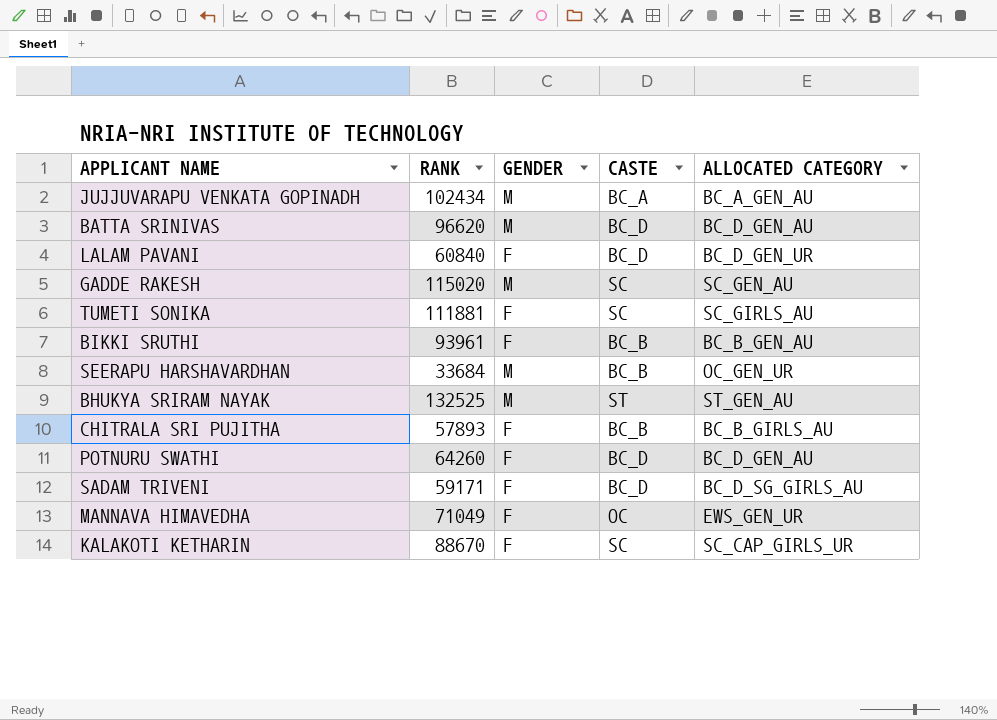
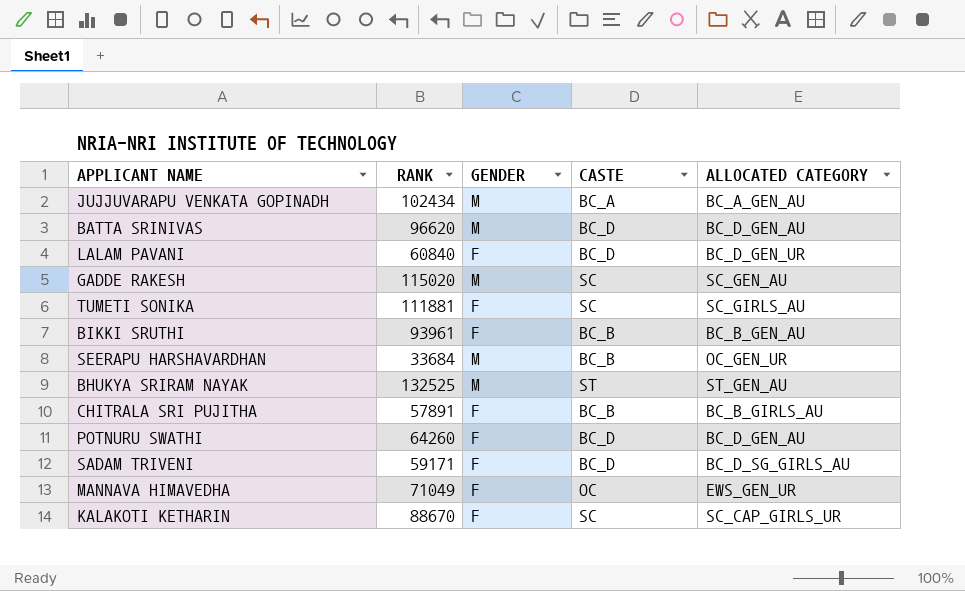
CHITRALA SRI PUJITHA | RANK: 57893 -> 57891

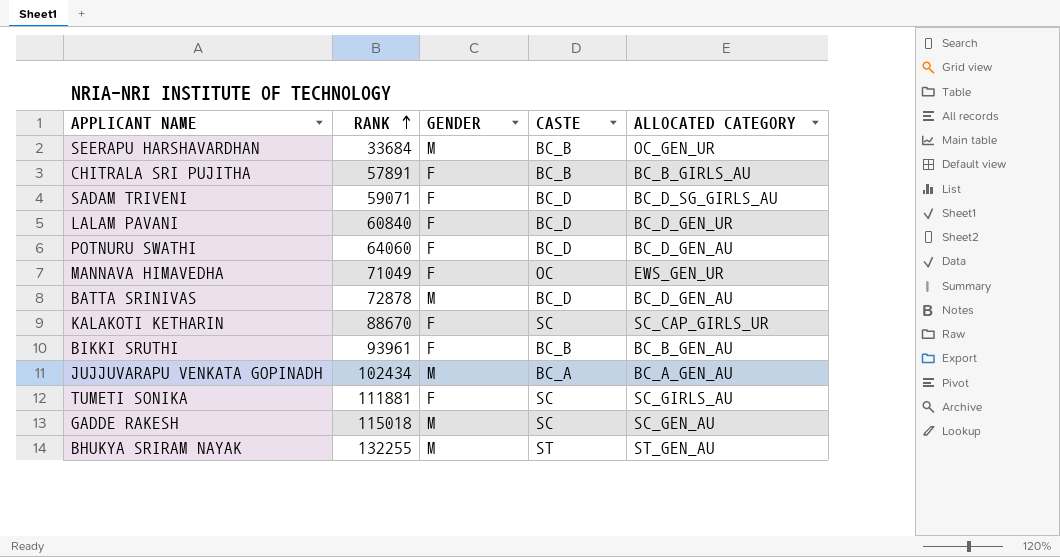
row order: none -> RANK ascending
SADAM TRIVENI | RANK: 59171 -> 59071
POTNURU SWATHI | RANK: 64260 -> 64060
BATTA SRINIVAS | RANK: 96620 -> 72878
GADDE RAKESH | RANK: 115020 -> 115018
BHUKYA SRIRAM NAYAK | RANK: 132525 -> 132255

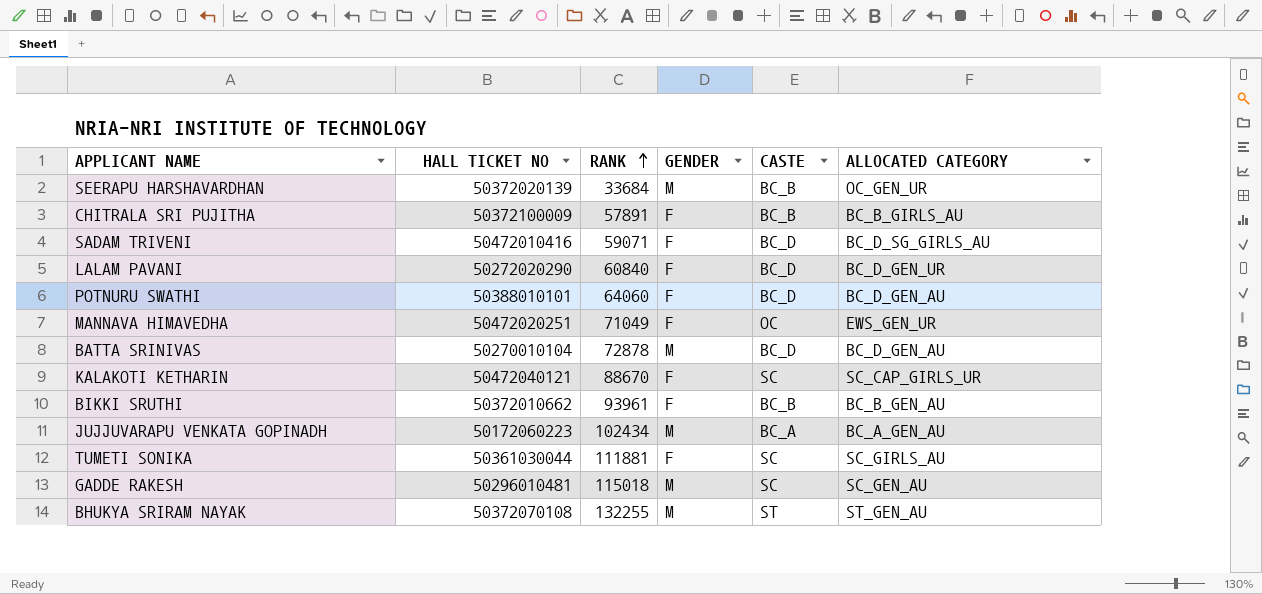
column HALL TICKET NO | position: none -> 2

